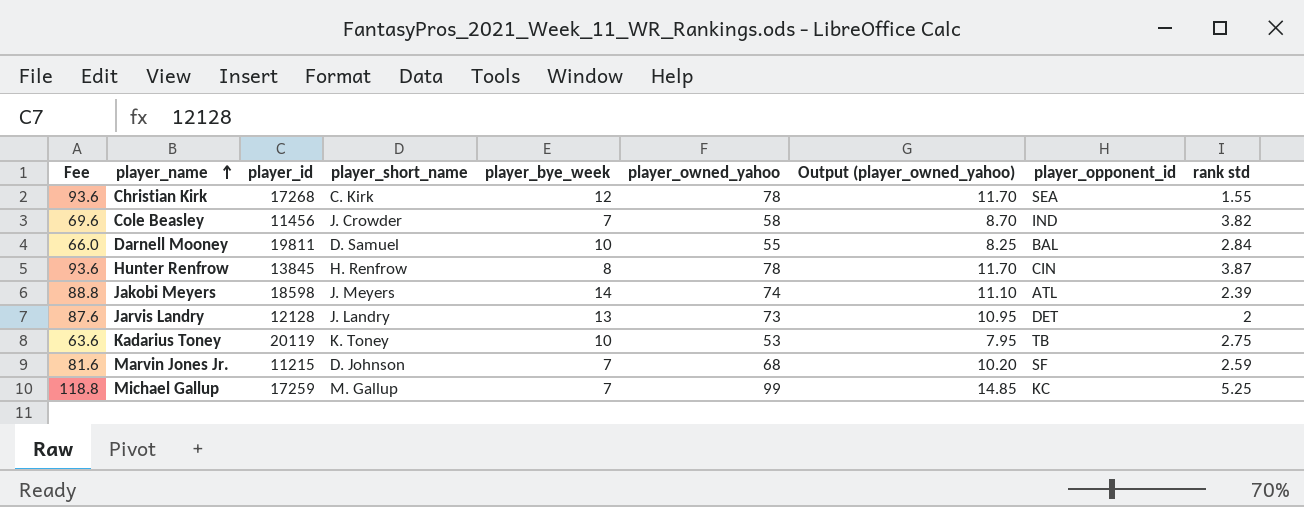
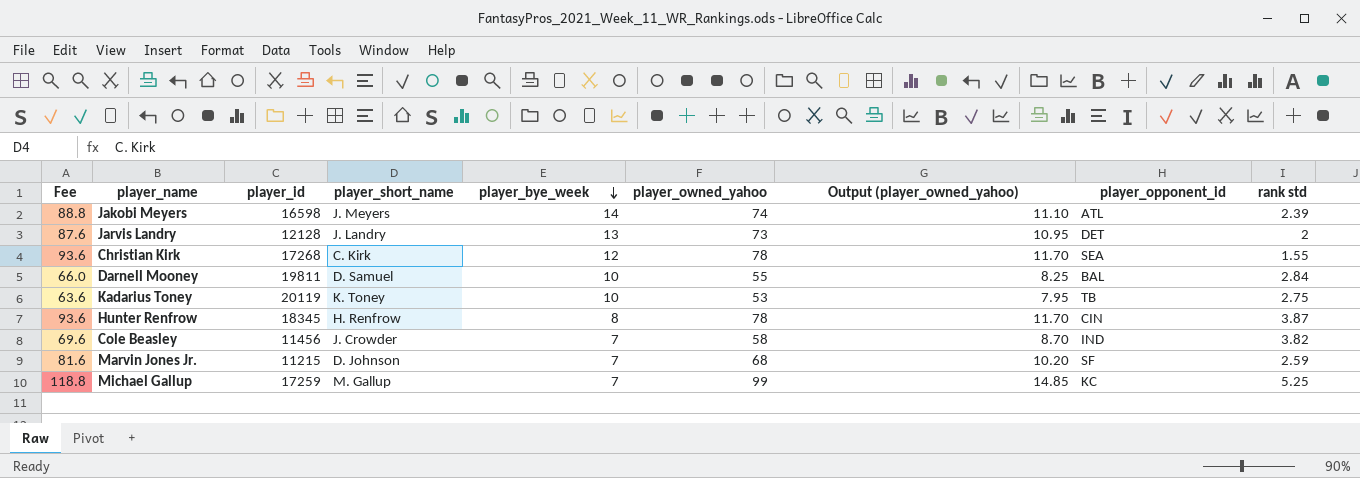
row order: player_name ascending -> player_bye_week descending
Jakobi Meyers | player_id: 18598 -> 16598
Hunter Renfrow | player_id: 13845 -> 18345

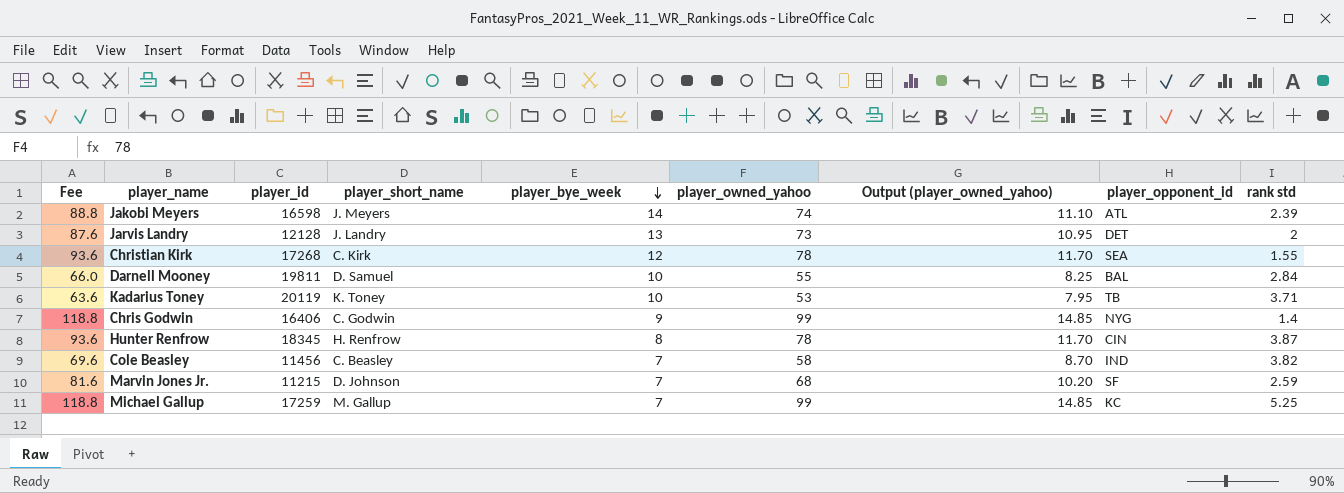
Kadarius Toney | rank std: 2.75 -> 3.71
row Chris Godwin: none -> 118.8 | 16406 | C. Godwin | 9 | 99 | 14.85 | NYG | 1.4
Cole Beasley | player_short_name: J. Crowder -> C. Beasley

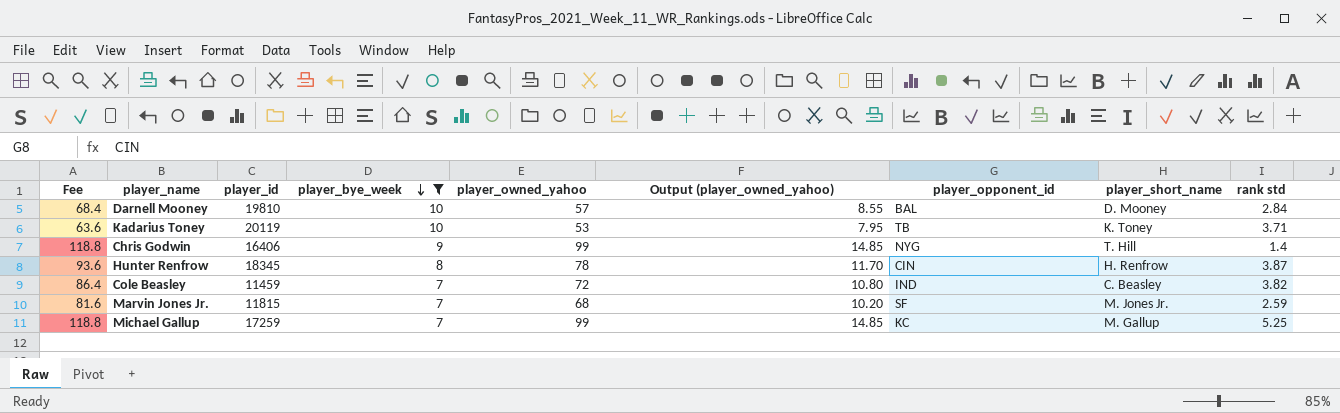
filter: none -> player_bye_week <= 10
column player_short_name | position: 4 -> 8
Darnell Mooney | Fee: 66.0 -> 68.4
Darnell Mooney | player_id: 19811 -> 19810
Darnell Mooney | player_owned_yahoo: 55 -> 57
Darnell Mooney | Output (player_owned_yahoo): 8.25 -> 8.55
Darnell Mooney | player_short_name: D. Samuel -> D. Mooney
Chris Godwin | player_short_name: C. Godwin -> T. Hill
Cole Beasley | Fee: 69.6 -> 86.4
Cole Beasley | player_id: 11456 -> 11459
Cole Beasley | player_owned_yahoo: 58 -> 72
Cole Beasley | Output (player_owned_yahoo): 8.70 -> 10.80
Marvin Jones Jr. | player_id: 11215 -> 11815
Marvin Jones Jr. | player_short_name: D. Johnson -> M. Jones Jr.

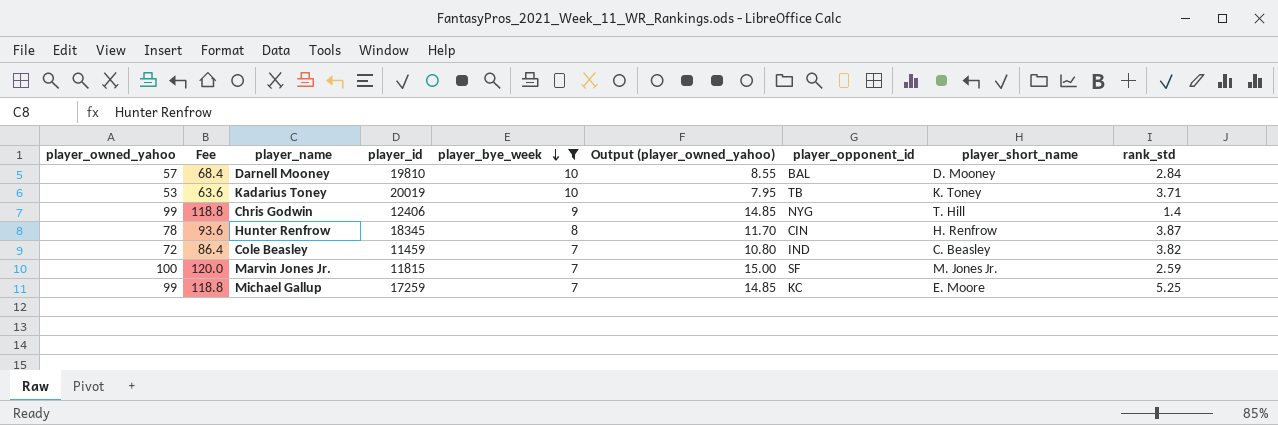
column player_owned_yahoo | position: 5 -> 1
column name: rank std -> rank_std
Kadarius Toney | player_id: 20119 -> 20019
Chris Godwin | player_id: 16406 -> 12406
Marvin Jones Jr. | player_owned_yahoo: 68 -> 100
Marvin Jones Jr. | Fee: 81.6 -> 120.0
Marvin Jones Jr. | Output (player_owned_yahoo): 10.20 -> 15.00
Michael Gallup | player_short_name: M. Gallup -> E. Moore

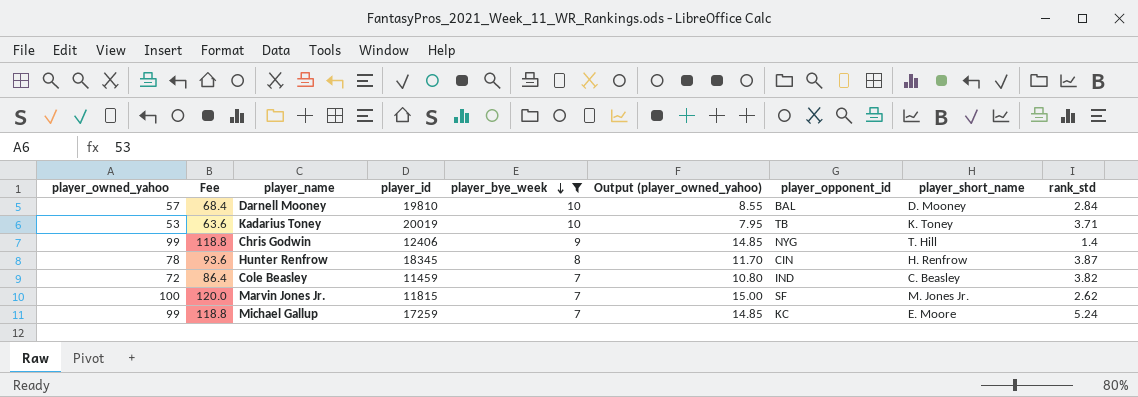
Marvin Jones Jr. | rank_std: 2.59 -> 2.62
Michael Gallup | rank_std: 5.25 -> 5.24

